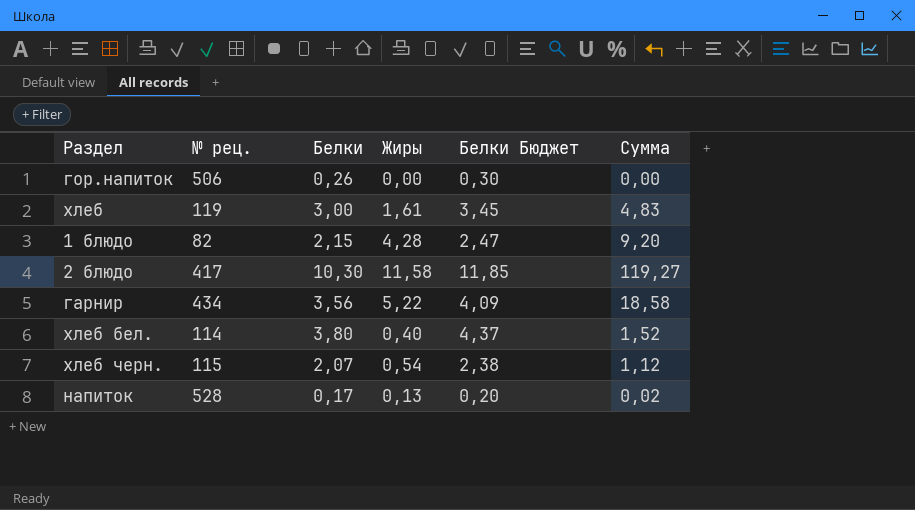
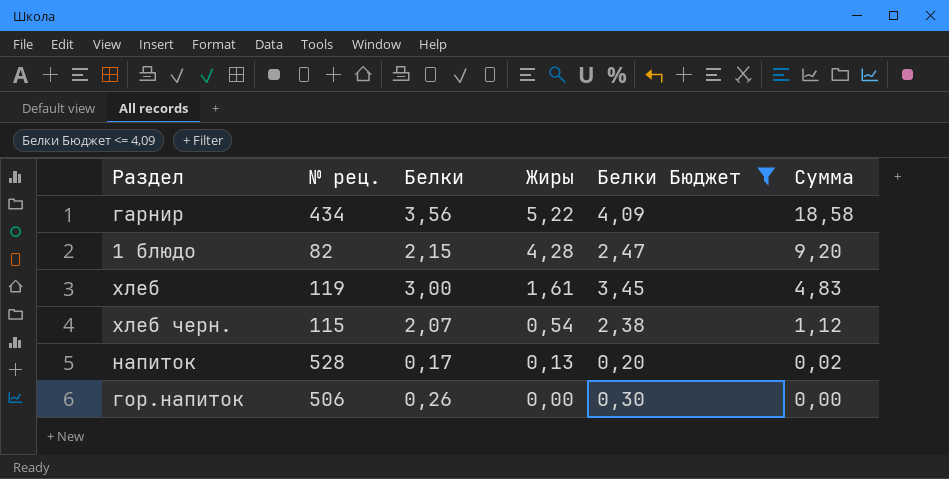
filter: none -> Белки Бюджет <= 4,09
row order: none -> Жиры descending

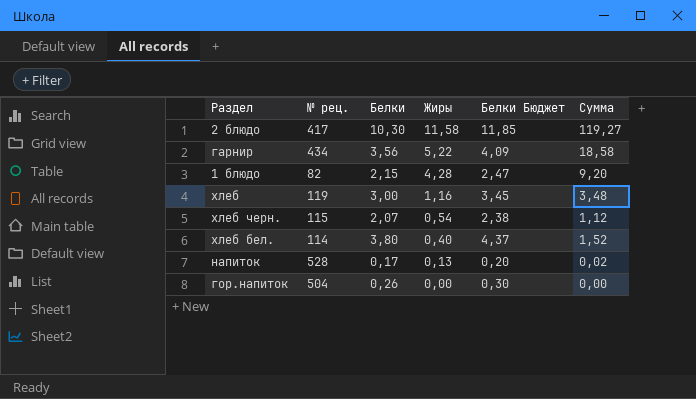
filter: Белки Бюджет <= 4,09 -> none
хлеб | Жиры: 1,61 -> 1,16
хлеб | Сумма: 4,83 -> 3,48
гор.напиток | № рец.: 506 -> 504

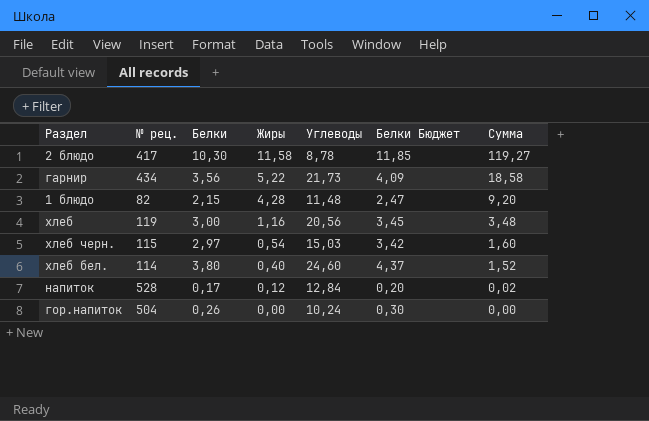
column Углеводы | position: none -> 5
хлеб черн. | Белки: 2,07 -> 2,97
хлеб черн. | Белки Бюджет: 2,38 -> 3,42
хлеб черн. | Сумма: 1,12 -> 1,60
напиток | Жиры: 0,13 -> 0,12

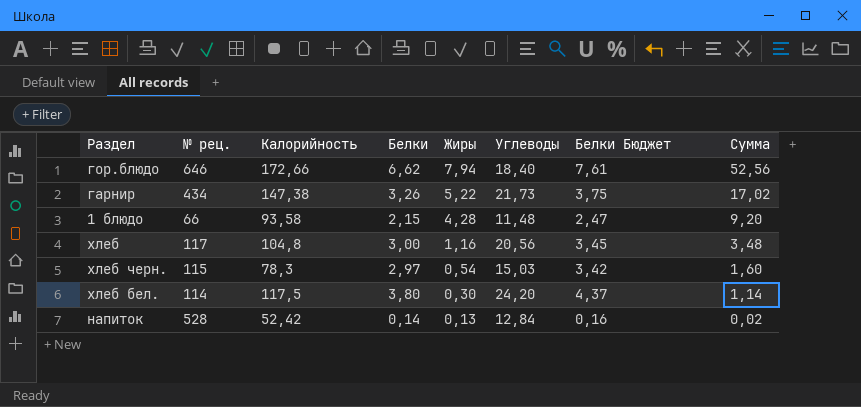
column Калорийность | position: none -> 3
row 2 блюдо: 417 | 10,30 | 11,58 | 8,78 | 11,85 | 119,27 -> none
row гор.напиток: 504 | 0,26 | 0,00 | 10,24 | 0,30 | 0,00 -> none
row гор.блюдо: none -> 646 | 172,66 | 6,62 | 7,94 | 18,40 | 7,61 | 52,56
гарнир | Белки: 3,56 -> 3,26
гарнир | Белки Бюджет: 4,09 -> 3,75
гарнир | Сумма: 18,58 -> 17,02
1 блюдо | № рец.: 82 -> 66
хлеб | № рец.: 119 -> 117
хлеб бел. | Жиры: 0,40 -> 0,30
хлеб бел. | Углеводы: 24,60 -> 24,20
хлеб бел. | Сумма: 1,52 -> 1,14
напиток | Белки: 0,17 -> 0,14
напиток | Жиры: 0,12 -> 0,13
напиток | Белки Бюджет: 0,20 -> 0,16

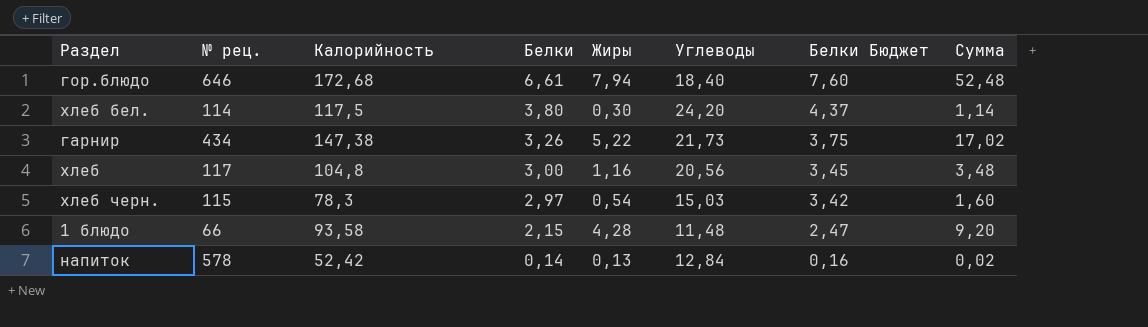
row order: Жиры descending -> Белки descending
гор.блюдо | Калорийность: 172,66 -> 172,68
гор.блюдо | Белки: 6,62 -> 6,61
гор.блюдо | Белки Бюджет: 7,61 -> 7,60
гор.блюдо | Сумма: 52,56 -> 52,48
напиток | № рец.: 528 -> 578

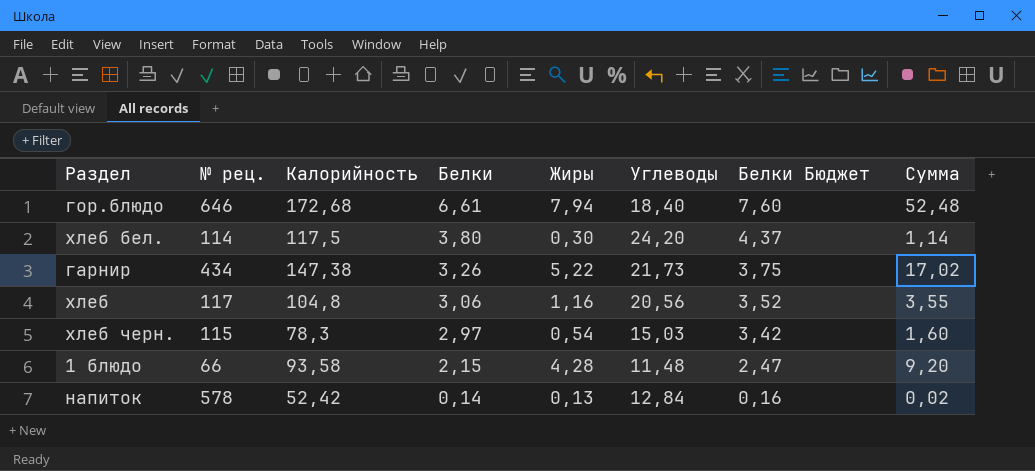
хлеб | Белки: 3,00 -> 3,06
хлеб | Белки Бюджет: 3,45 -> 3,52
хлеб | Сумма: 3,48 -> 3,55

